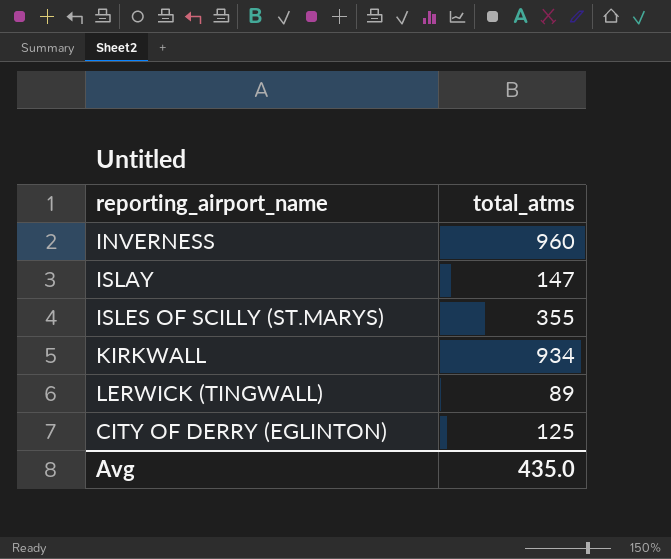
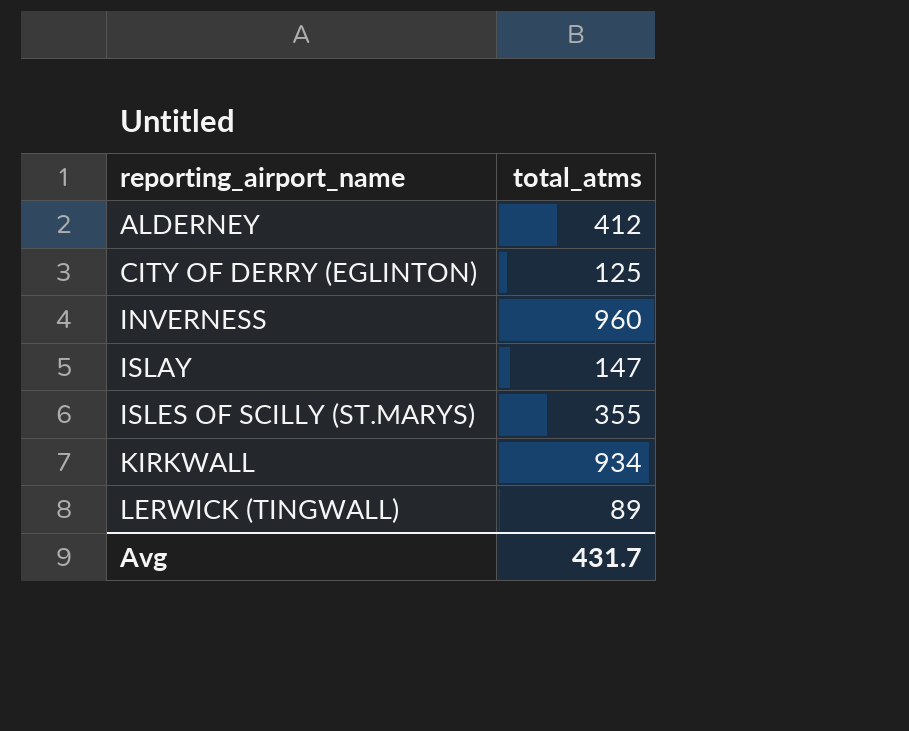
row order: none -> reporting_airport_name ascending
row ALDERNEY: none -> 412
Avg | total_atms: 435.0 -> 431.7

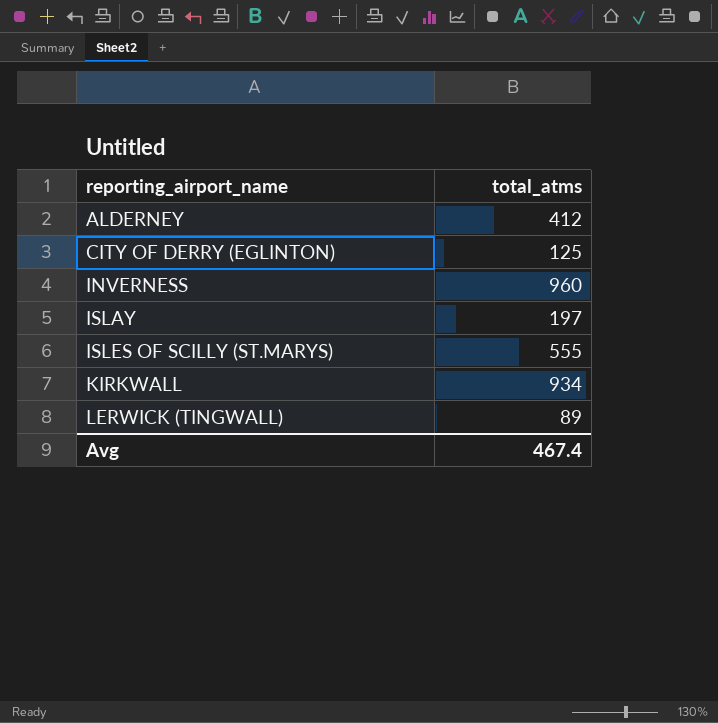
ISLAY | total_atms: 147 -> 197
ISLES OF SCILLY (ST.MARYS) | total_atms: 355 -> 555
Avg | total_atms: 431.7 -> 467.4

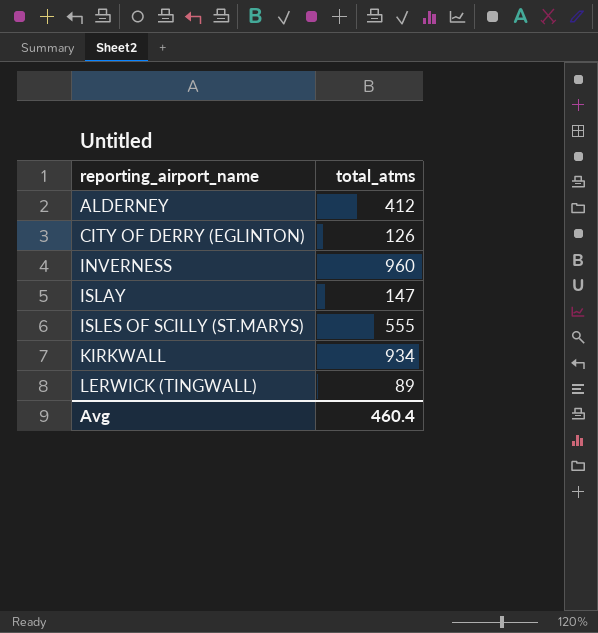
CITY OF DERRY (EGLINTON) | total_atms: 125 -> 126
ISLAY | total_atms: 197 -> 147
Avg | total_atms: 467.4 -> 460.4

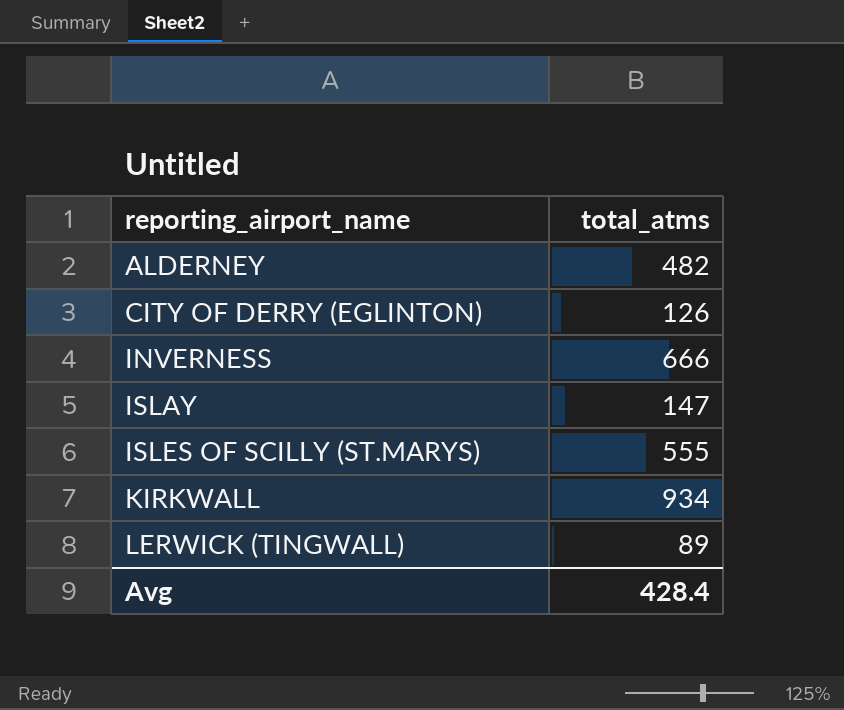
ALDERNEY | total_atms: 412 -> 482
INVERNESS | total_atms: 960 -> 666
Avg | total_atms: 460.4 -> 428.4

